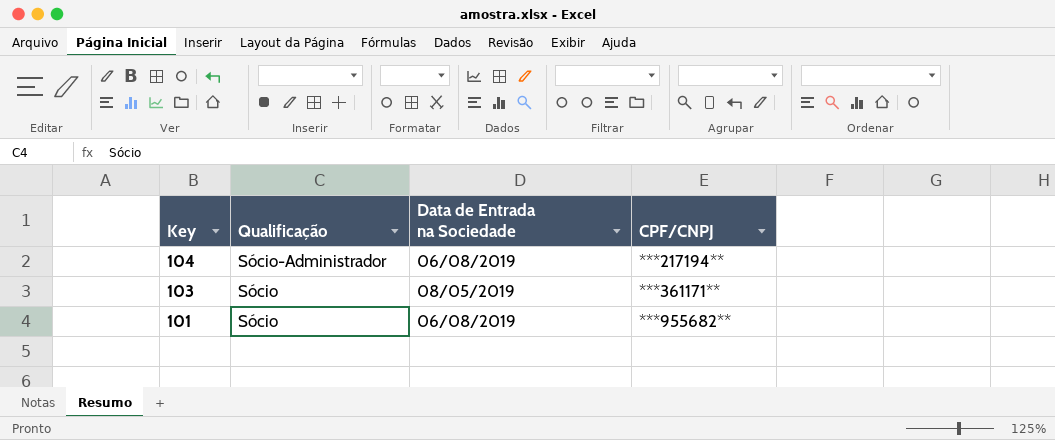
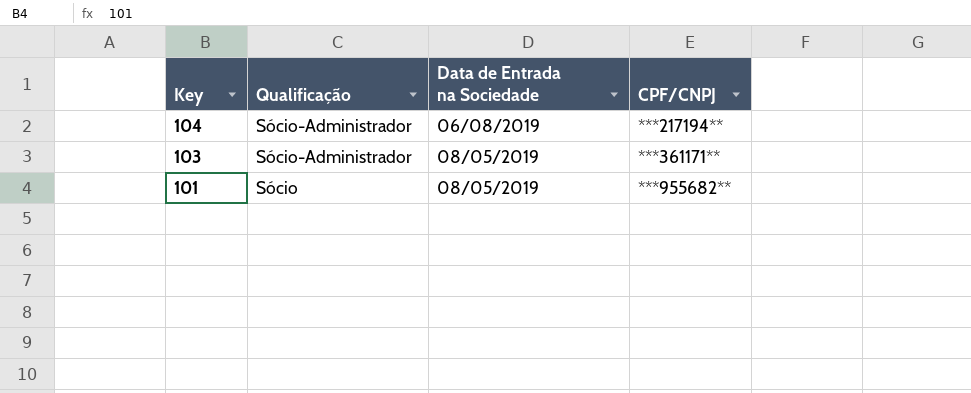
103 | Qualificação: Sócio -> Sócio-Administrador
101 | Data de Entrada na Sociedade: 06/08/2019 -> 08/05/2019

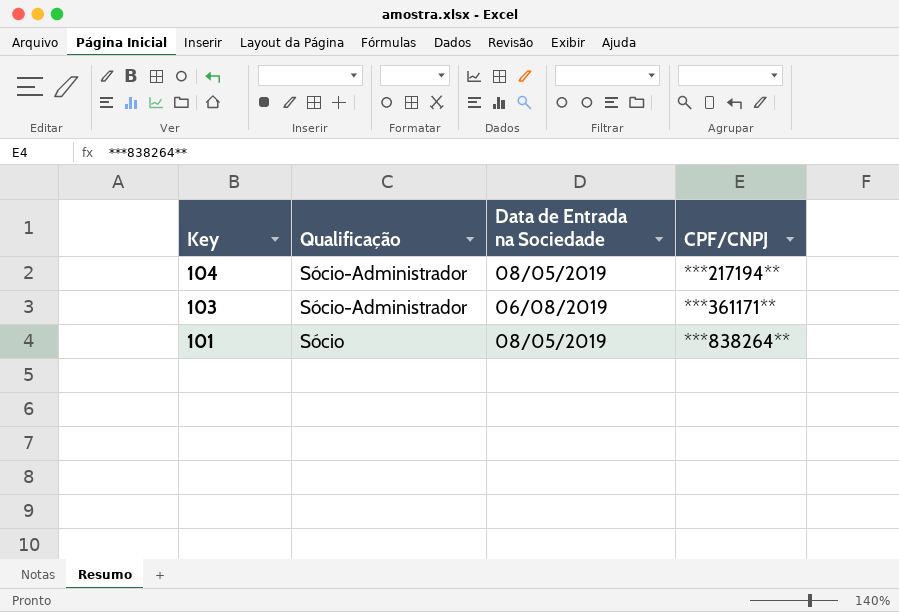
104 | Data de Entrada na Sociedade: 06/08/2019 -> 08/05/2019
103 | Data de Entrada na Sociedade: 08/05/2019 -> 06/08/2019
101 | CPF/CNPJ: ***955682** -> ***838264**

